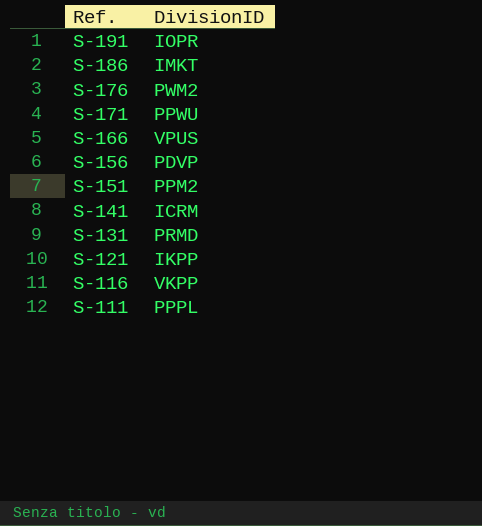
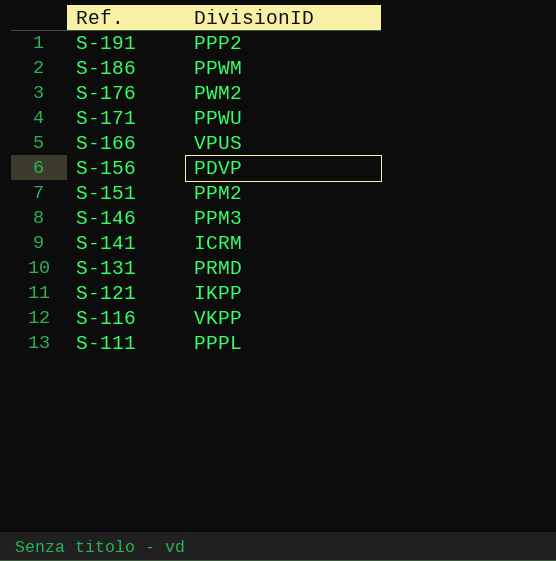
S-191 | DivisionID: IOPR -> PPP2
S-186 | DivisionID: IMKT -> PPWM
row S-146: none -> PPM3

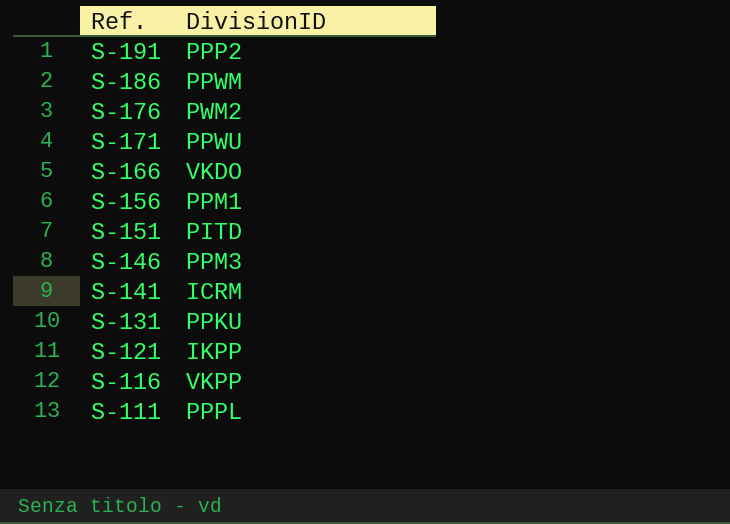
S-166 | DivisionID: VPUS -> VKDO
S-156 | DivisionID: PDVP -> PPM1
S-151 | DivisionID: PPM2 -> PITD
S-131 | DivisionID: PRMD -> PPKU

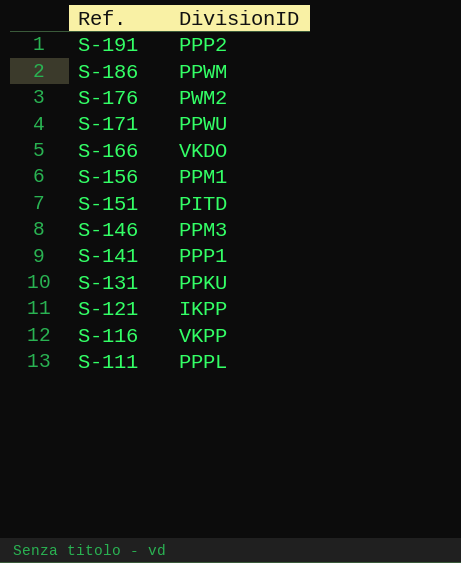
S-141 | DivisionID: ICRM -> PPP1

